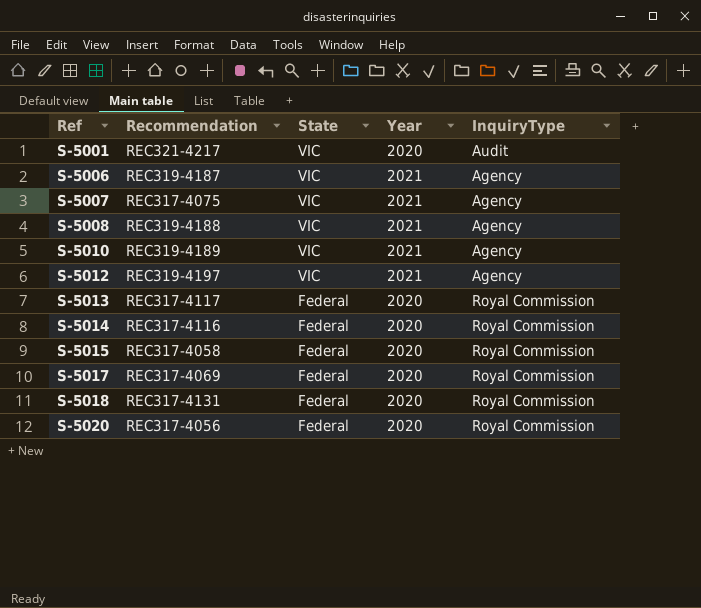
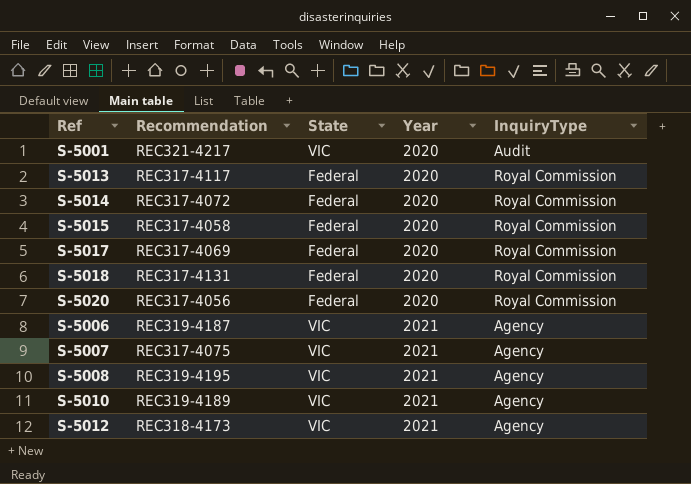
row order: Ref ascending -> Year ascending
S-5014 | Recommendation: REC317-4116 -> REC317-4072
S-5008 | Recommendation: REC319-4188 -> REC319-4195
S-5012 | Recommendation: REC319-4197 -> REC318-4173

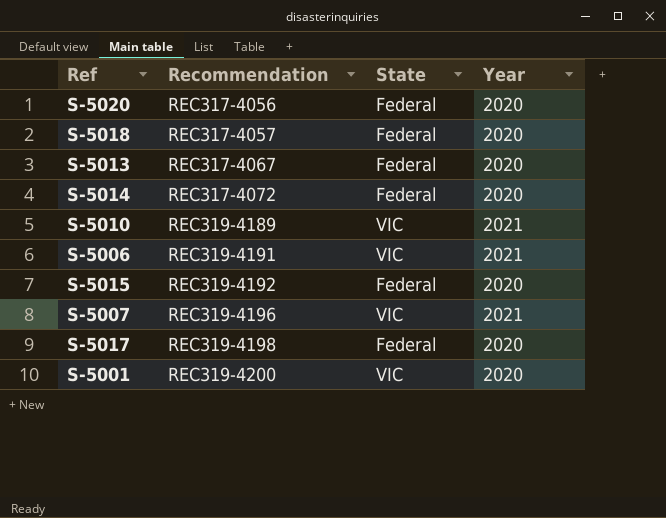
row order: Year ascending -> Recommendation ascending
column InquiryType | position: 5 -> none
row S-5008: REC319-4195 | VIC | 2021 | Agency -> none
row S-5012: REC318-4173 | VIC | 2021 | Agency -> none
S-5018 | Recommendation: REC317-4131 -> REC317-4057
S-5013 | Recommendation: REC317-4117 -> REC317-4067
S-5006 | Recommendation: REC319-4187 -> REC319-4191
S-5015 | Recommendation: REC317-4058 -> REC319-4192
S-5007 | Recommendation: REC317-4075 -> REC319-4196
S-5017 | Recommendation: REC317-4069 -> REC319-4198
S-5001 | Recommendation: REC321-4217 -> REC319-4200

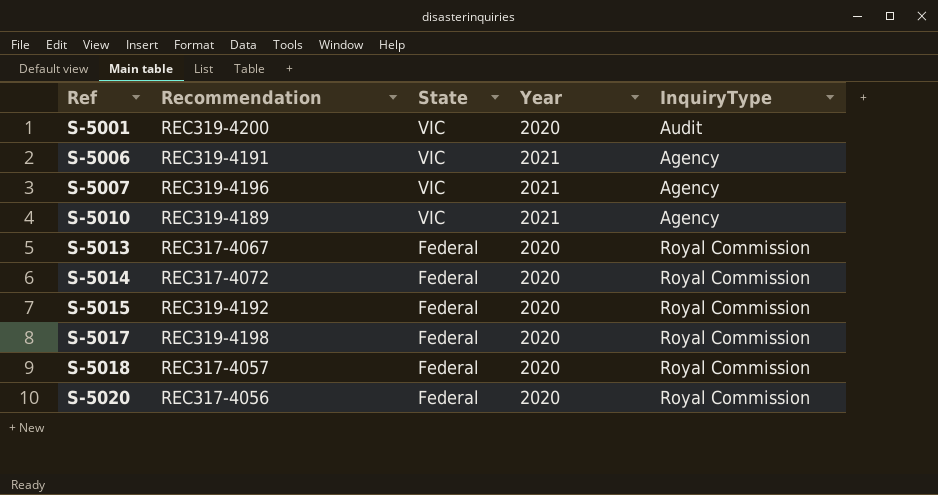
row order: Recommendation ascending -> Ref ascending
column InquiryType | position: none -> 5

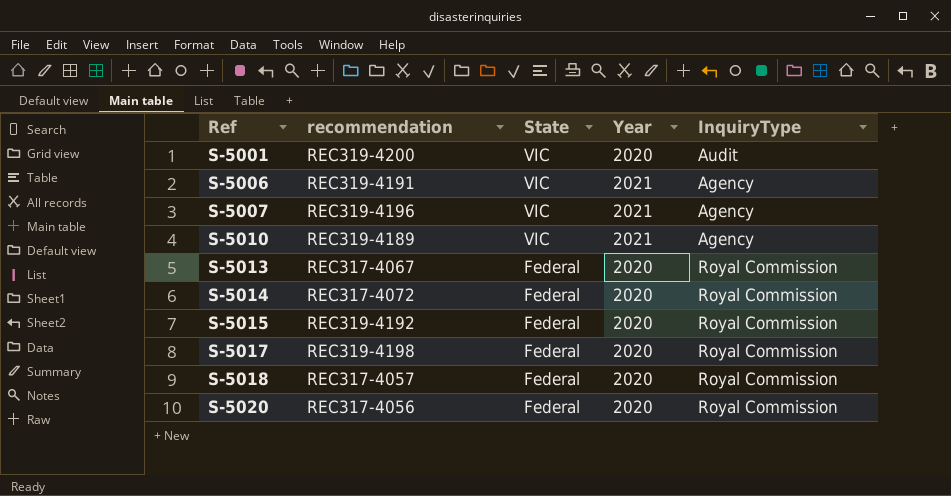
column name: Recommendation -> recommendation

